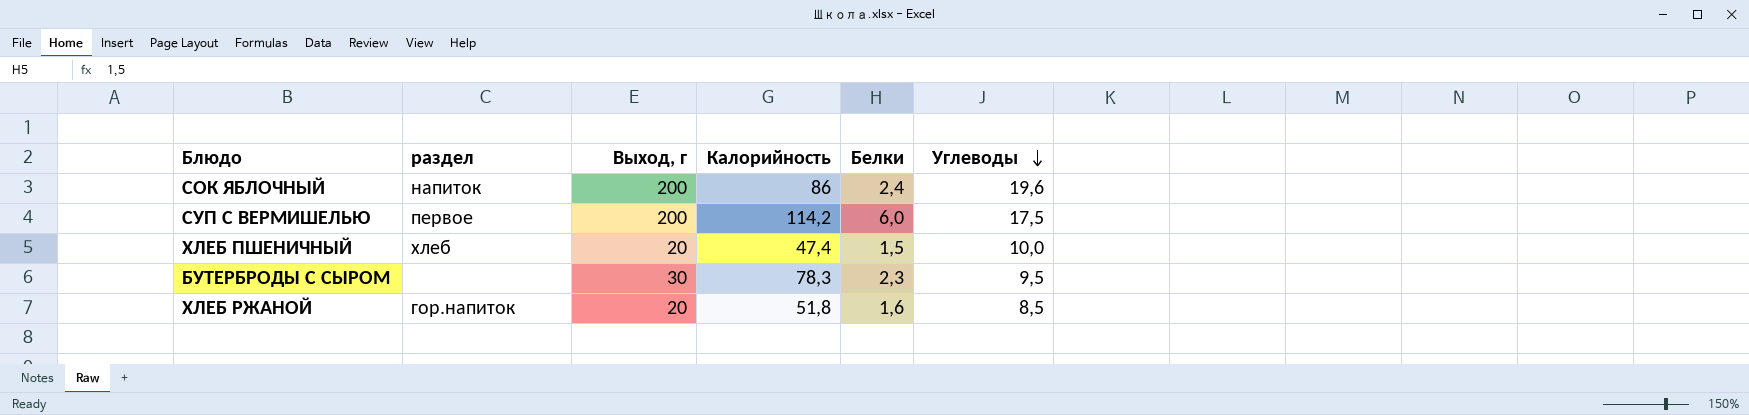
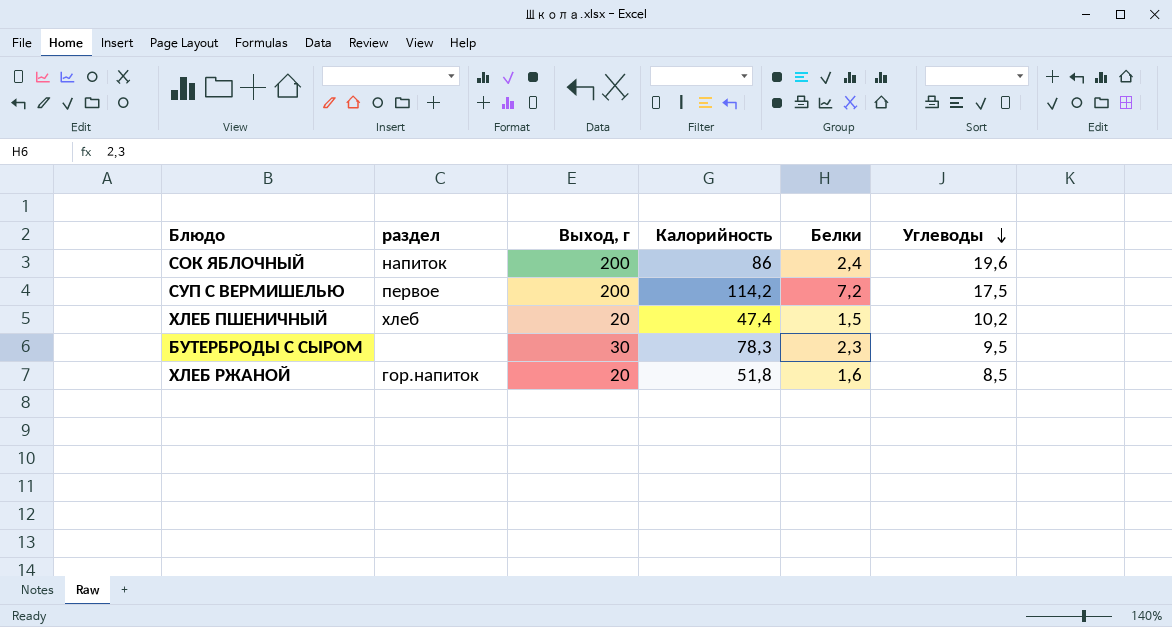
СУП С ВЕРМИШЕЛЬЮ | Белки: 6,0 -> 7,2
ХЛЕБ ПШЕНИЧНЫЙ | Углеводы: 10,0 -> 10,2

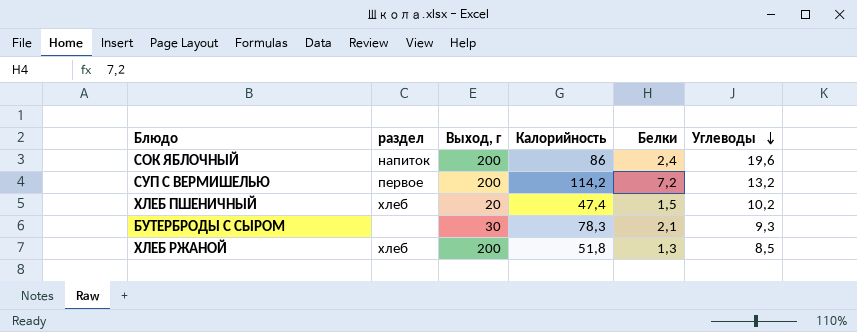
СУП С ВЕРМИШЕЛЬЮ | Углеводы: 17,5 -> 13,2
БУТЕРБРОДЫ С СЫРОМ | Белки: 2,3 -> 2,1
БУТЕРБРОДЫ С СЫРОМ | Углеводы: 9,5 -> 9,3
ХЛЕБ РЖАНОЙ | раздел: гор.напиток -> хлеб
ХЛЕБ РЖАНОЙ | Выход, г: 20 -> 200
ХЛЕБ РЖАНОЙ | Белки: 1,6 -> 1,3

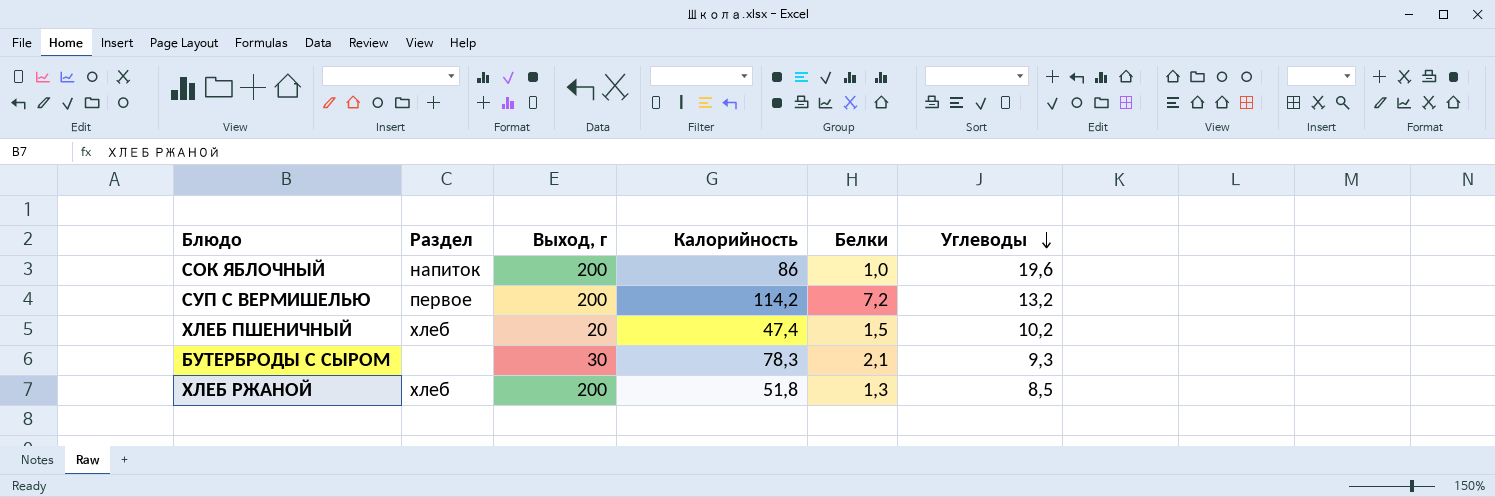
column name: раздел -> Раздел
СОК ЯБЛОЧНЫЙ | Белки: 2,4 -> 1,0

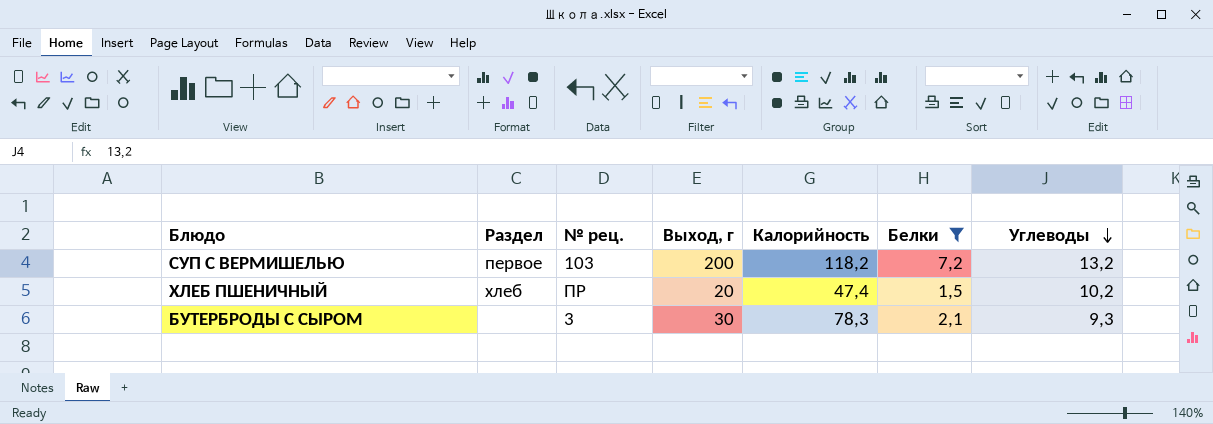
filter: none -> Белки >= 1,5
column № рец. | position: none -> 3
СУП С ВЕРМИШЕЛЬЮ | Калорийность: 114,2 -> 118,2

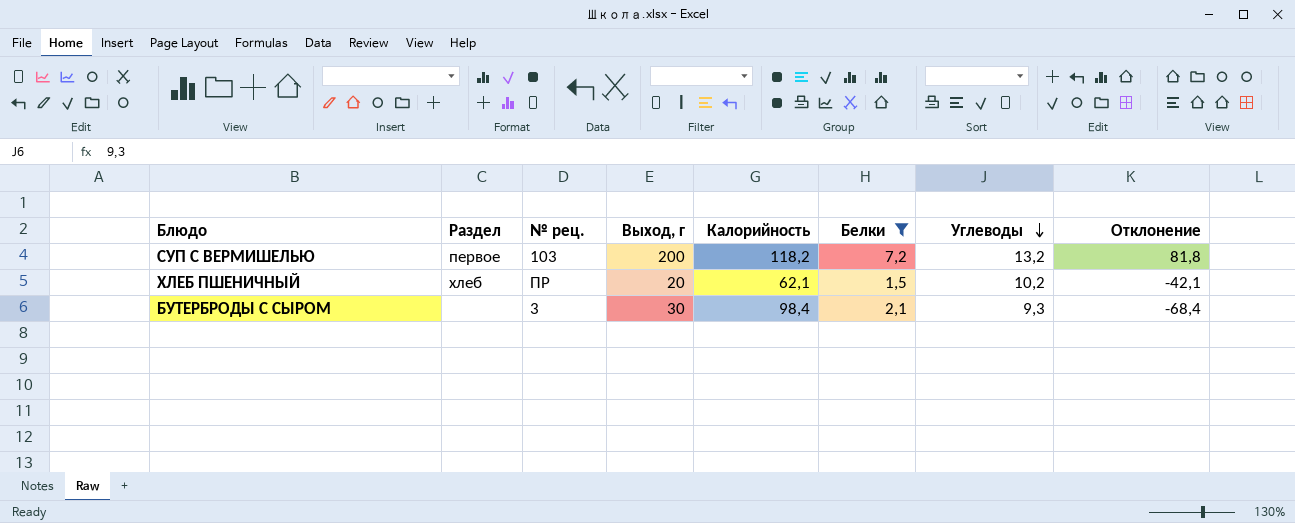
column Отклонение | formula: none -> [Выход, г] - [Калорийность]
ХЛЕБ ПШЕНИЧНЫЙ | Калорийность: 47,4 -> 62,1
БУТЕРБРОДЫ С СЫРОМ | Калорийность: 78,3 -> 98,4

